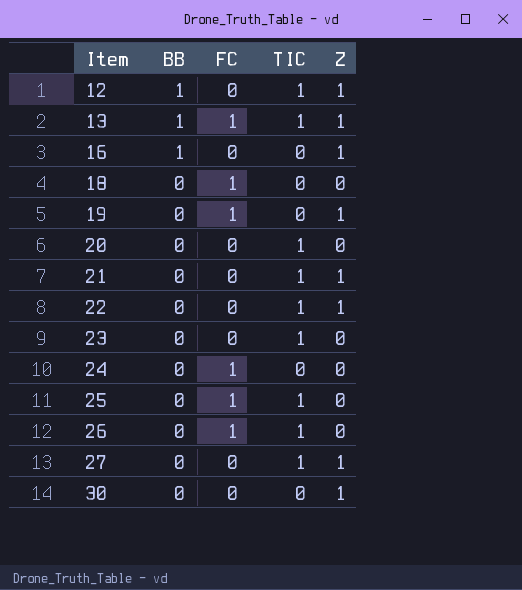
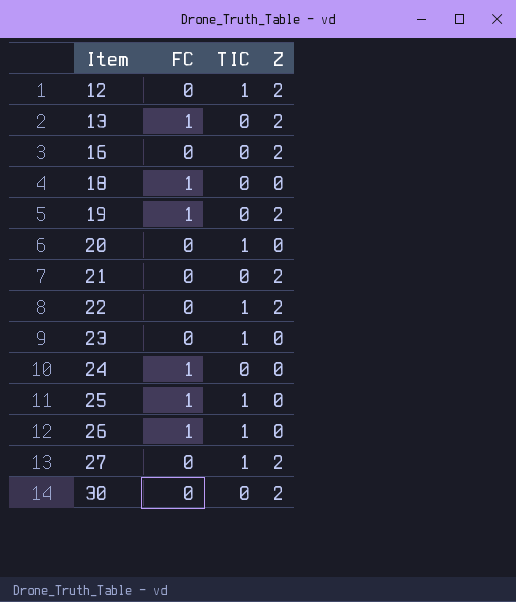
column BB | position: 2 -> none
12 | Z: 1 -> 2
13 | TIC: 1 -> 0
13 | Z: 1 -> 2
16 | Z: 1 -> 2
19 | Z: 1 -> 2
21 | TIC: 1 -> 0
21 | Z: 1 -> 2
22 | Z: 1 -> 2
27 | Z: 1 -> 2
30 | Z: 1 -> 2

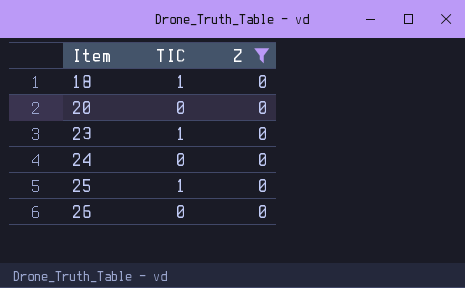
filter: none -> Z = 0
column FC | position: 2 -> none
18 | TIC: 0 -> 1
20 | TIC: 1 -> 0
26 | TIC: 1 -> 0

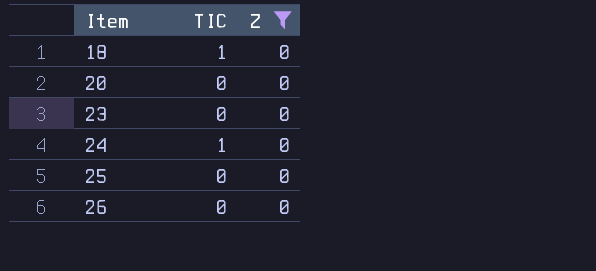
23 | TIC: 1 -> 0
24 | TIC: 0 -> 1
25 | TIC: 1 -> 0

